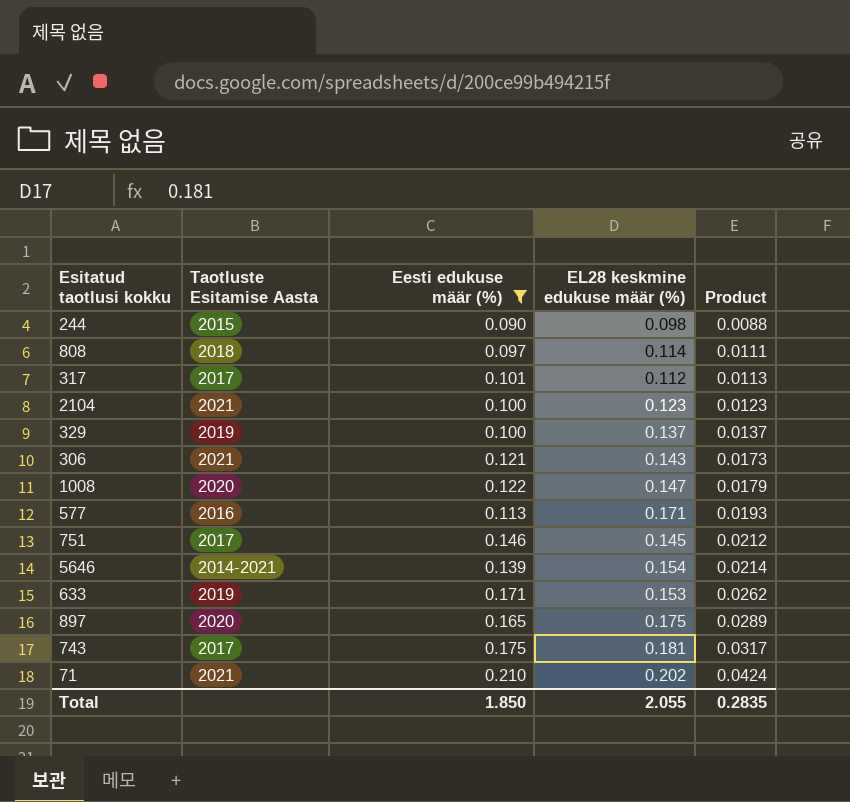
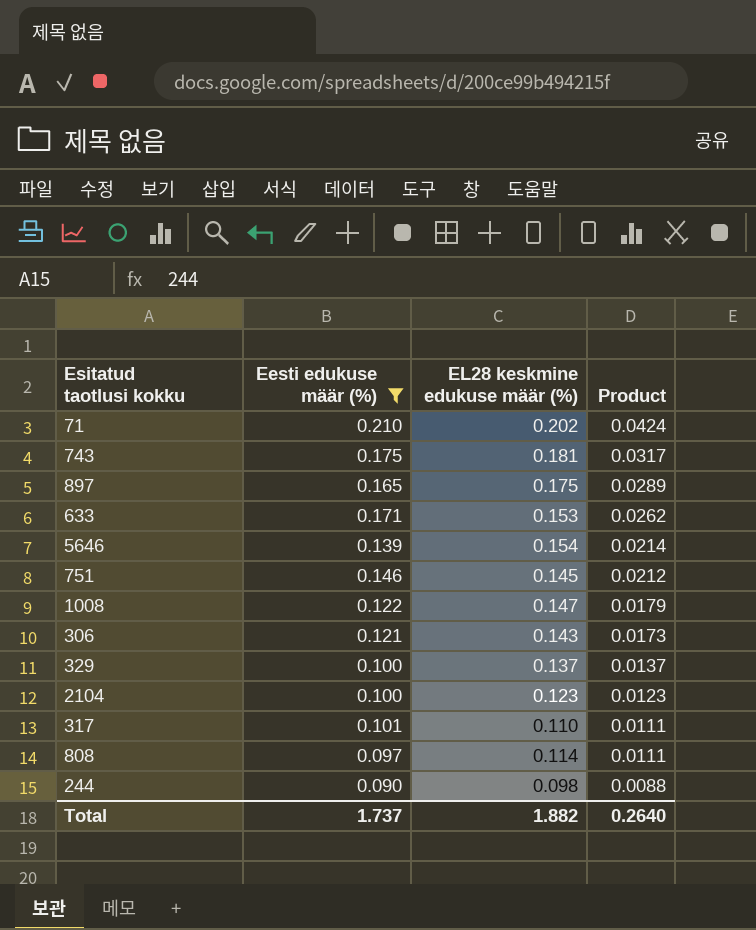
row order: Product ascending -> Product descending
column Taotluste Esitamise Aasta | position: 2 -> none
row 577: 2016 | 0.113 | 0.171 | 0.0193 -> none
317 | EL28 keskmine edukuse määr (%): 0.112 -> 0.110
317 | Product: 0.0113 -> 0.0111
Total | Eesti edukuse määr (%): 1.850 -> 1.737
Total | EL28 keskmine edukuse määr (%): 2.055 -> 1.882
Total | Product: 0.2835 -> 0.2640

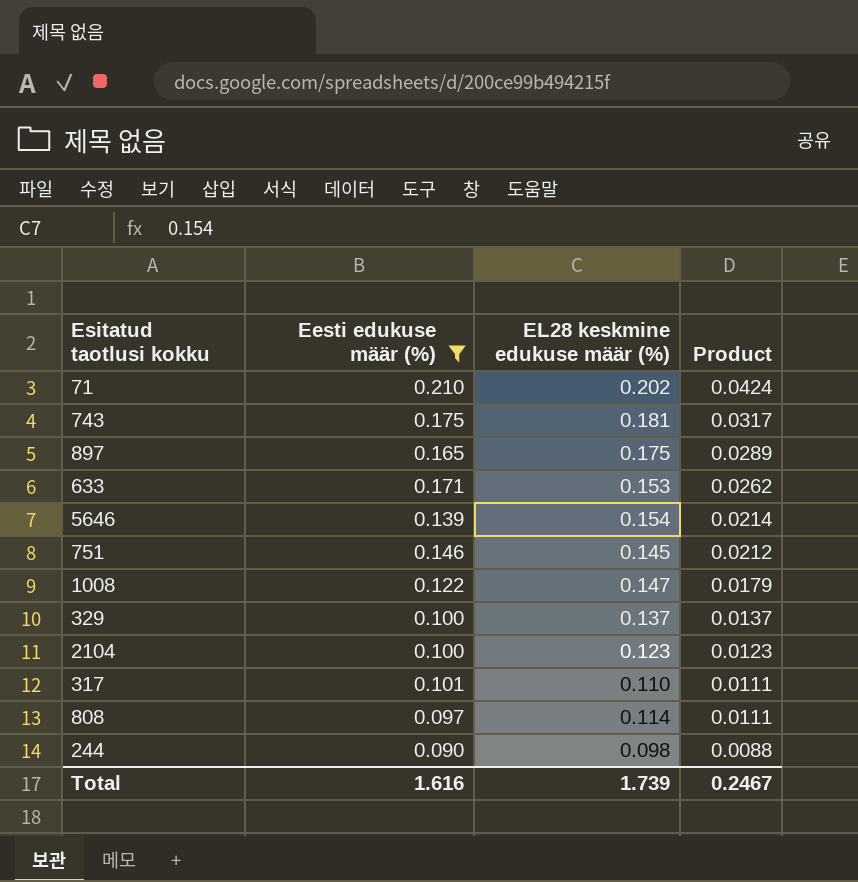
row 306: 0.121 | 0.143 | 0.0173 -> none
Total | Eesti edukuse määr (%): 1.737 -> 1.616
Total | EL28 keskmine edukuse määr (%): 1.882 -> 1.739
Total | Product: 0.2640 -> 0.2467

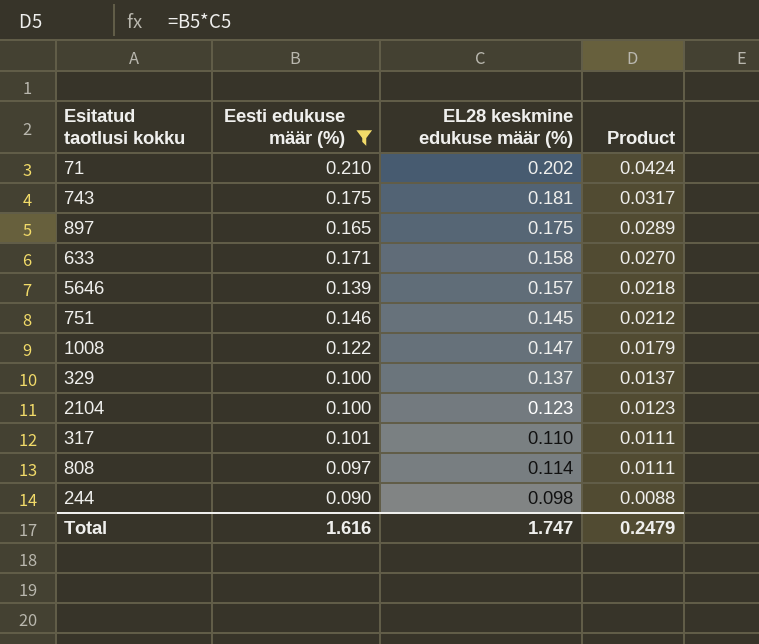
633 | EL28 keskmine edukuse määr (%): 0.153 -> 0.158
633 | Product: 0.0262 -> 0.0270
5646 | EL28 keskmine edukuse määr (%): 0.154 -> 0.157
5646 | Product: 0.0214 -> 0.0218
Total | EL28 keskmine edukuse määr (%): 1.739 -> 1.747
Total | Product: 0.2467 -> 0.2479

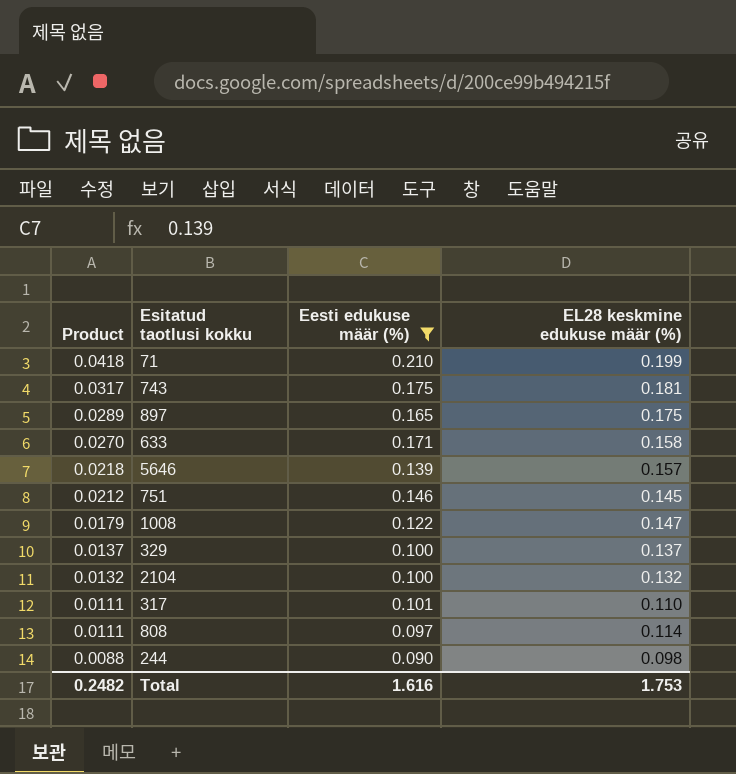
column Product | position: 4 -> 1
71 | Product: 0.0424 -> 0.0418
71 | EL28 keskmine edukuse määr (%): 0.202 -> 0.199
2104 | Product: 0.0123 -> 0.0132
2104 | EL28 keskmine edukuse määr (%): 0.123 -> 0.132
Total | Product: 0.2479 -> 0.2482
Total | EL28 keskmine edukuse määr (%): 1.747 -> 1.753

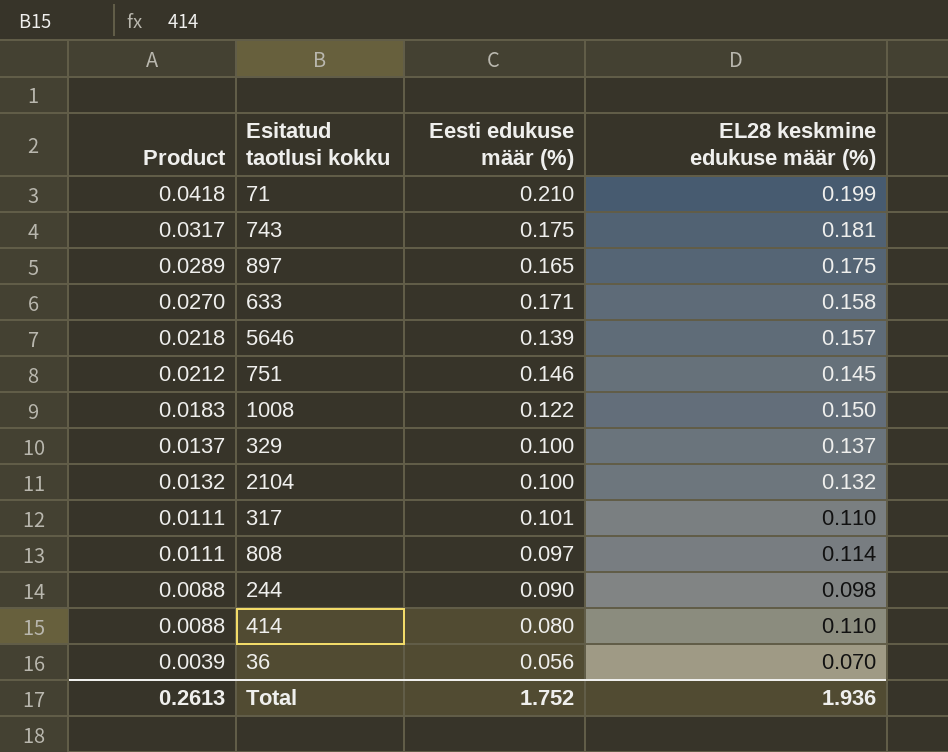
filter: Eesti edukuse määr (%) >= 0.090 -> none
1008 | Product: 0.0179 -> 0.0183
1008 | EL28 keskmine edukuse määr (%): 0.147 -> 0.150
Total | Product: 0.2482 -> 0.2613
Total | Eesti edukuse määr (%): 1.616 -> 1.752
Total | EL28 keskmine edukuse määr (%): 1.753 -> 1.936

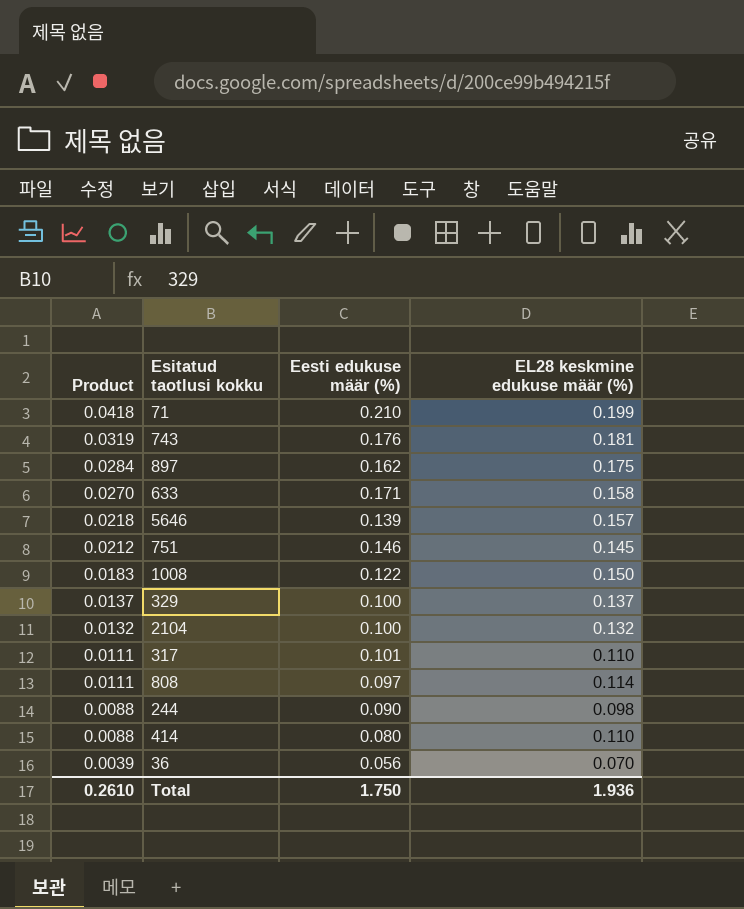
743 | Product: 0.0317 -> 0.0319
743 | Eesti edukuse määr (%): 0.175 -> 0.176
897 | Product: 0.0289 -> 0.0284
897 | Eesti edukuse määr (%): 0.165 -> 0.162
Total | Product: 0.2613 -> 0.2610
Total | Eesti edukuse määr (%): 1.752 -> 1.750

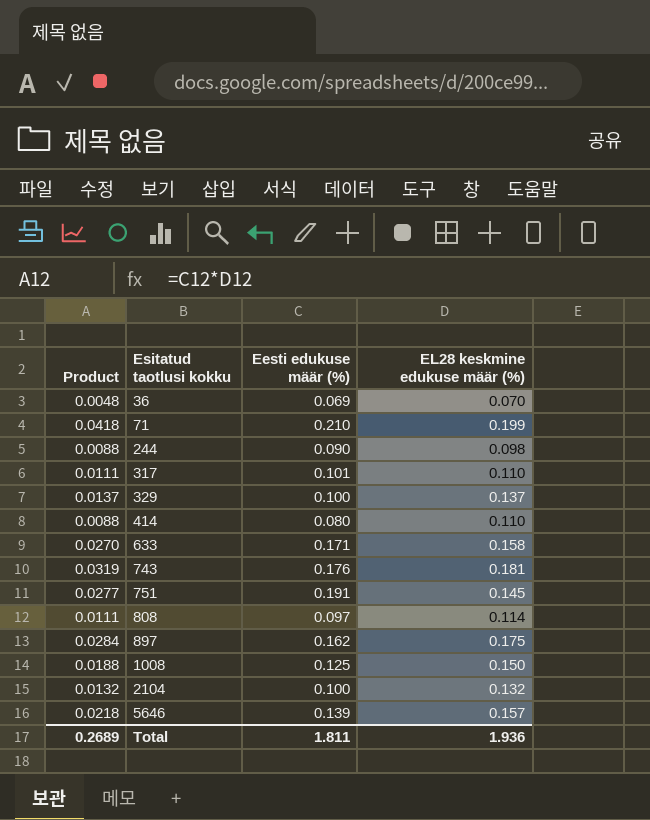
row order: Product descending -> Esitatud taotlusi kokku ascending
36 | Product: 0.0039 -> 0.0048
36 | Eesti edukuse määr (%): 0.056 -> 0.069
751 | Product: 0.0212 -> 0.0277
751 | Eesti edukuse määr (%): 0.146 -> 0.191
1008 | Product: 0.0183 -> 0.0188
1008 | Eesti edukuse määr (%): 0.122 -> 0.125
Total | Product: 0.2610 -> 0.2689
Total | Eesti edukuse määr (%): 1.750 -> 1.811

